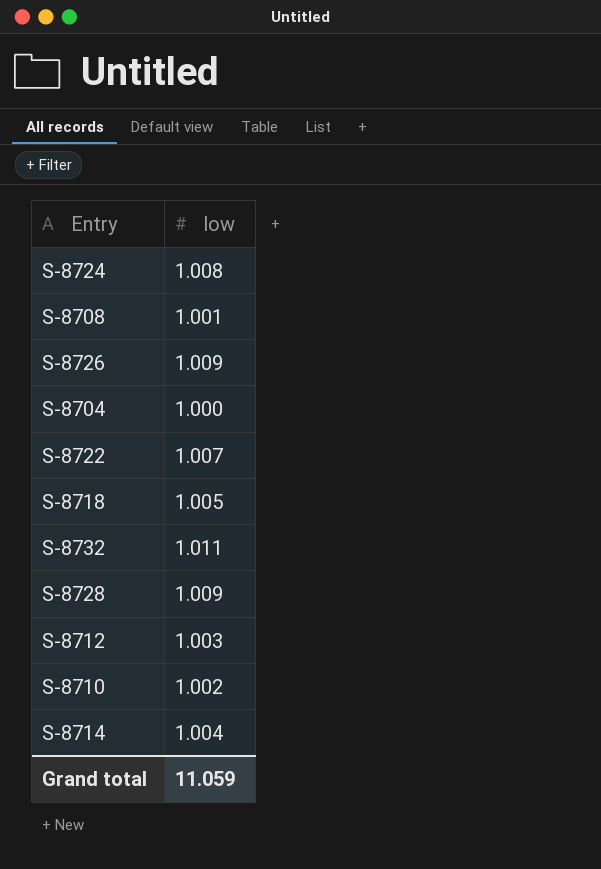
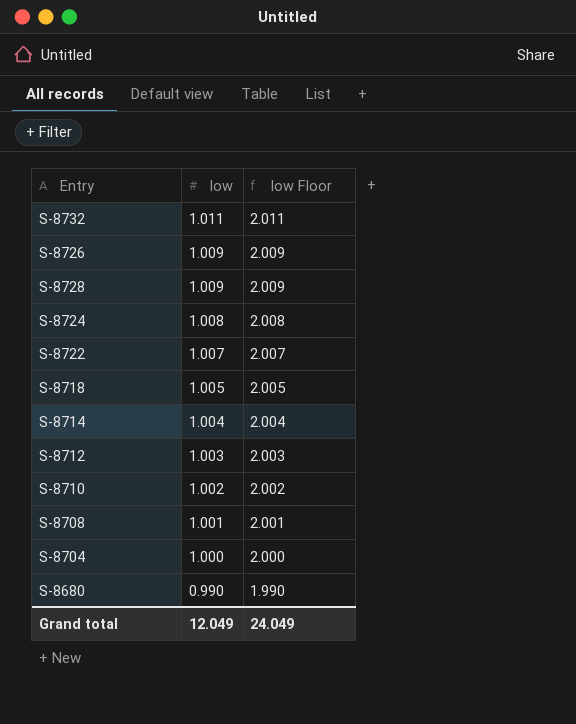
row order: none -> low descending
column low Floor | formula: none -> [low] + 1
row S-8680: none -> 0.990 | 1.990
Grand total | low: 11.059 -> 12.049

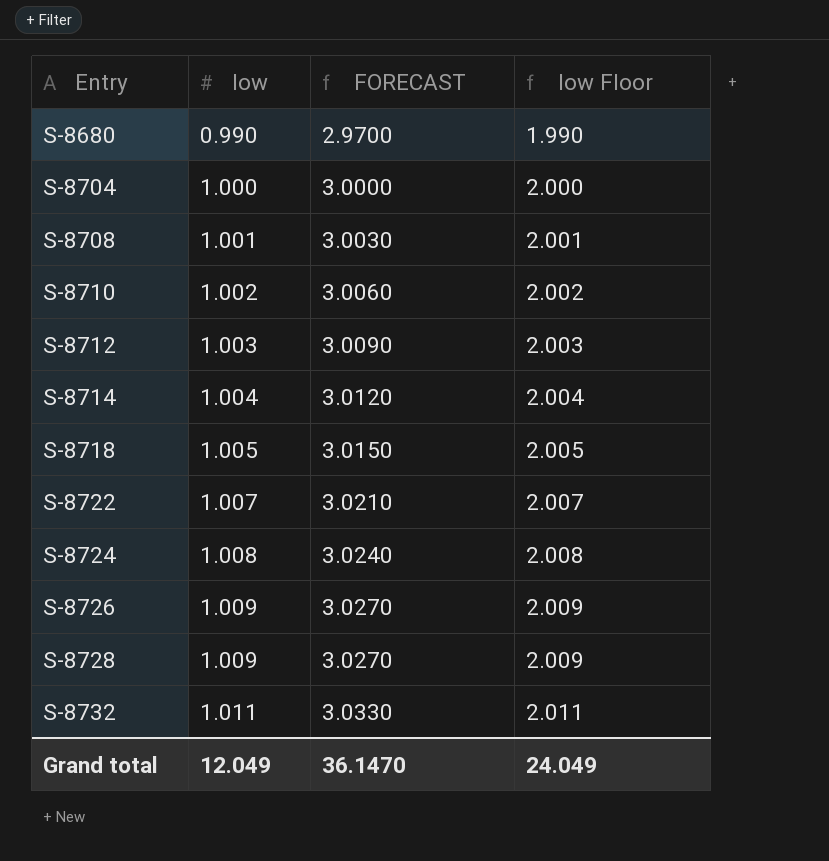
row order: low descending -> Entry ascending
column FORECAST | formula: none -> [low] * 3

